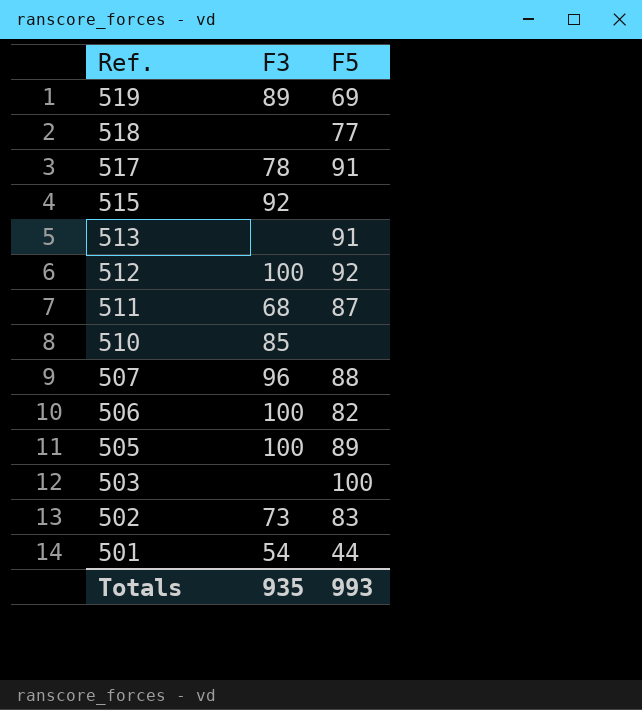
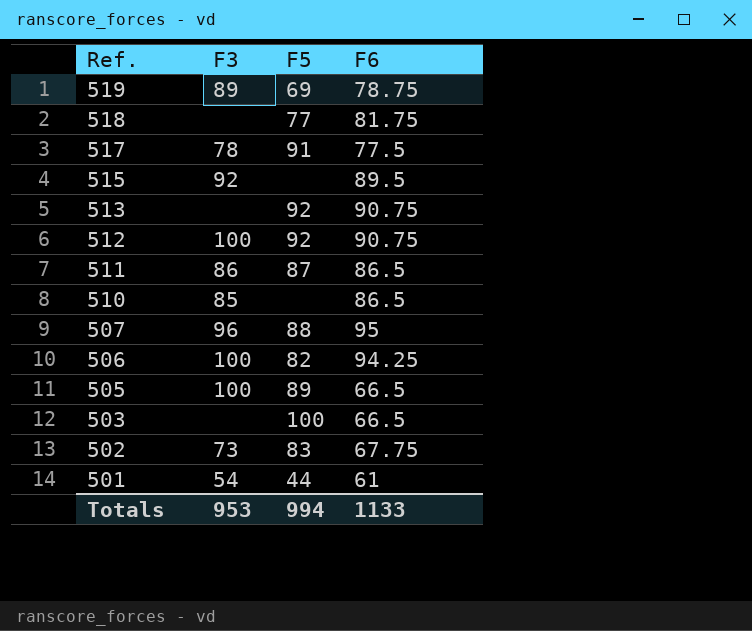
column F6 | position: none -> 4
513 | F5: 91 -> 92
511 | F3: 68 -> 86
Totals | F3: 935 -> 953
Totals | F5: 993 -> 994

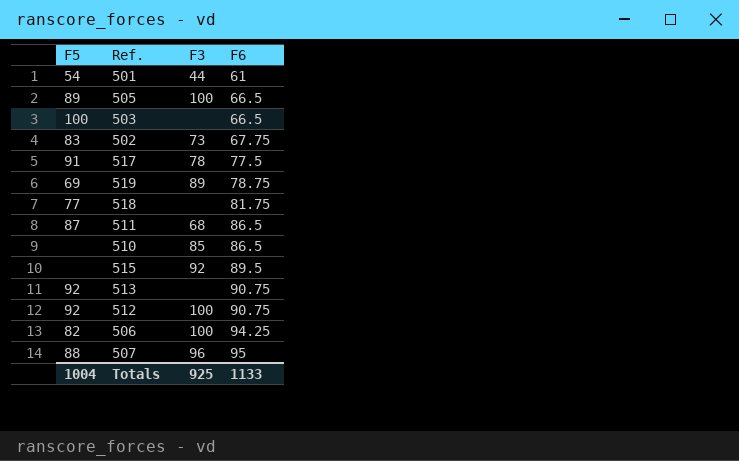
row order: Ref. descending -> F6 ascending
column F5 | position: 3 -> 1
501 | F5: 44 -> 54
501 | F3: 54 -> 44
511 | F3: 86 -> 68
Totals | F5: 994 -> 1004
Totals | F3: 953 -> 925

